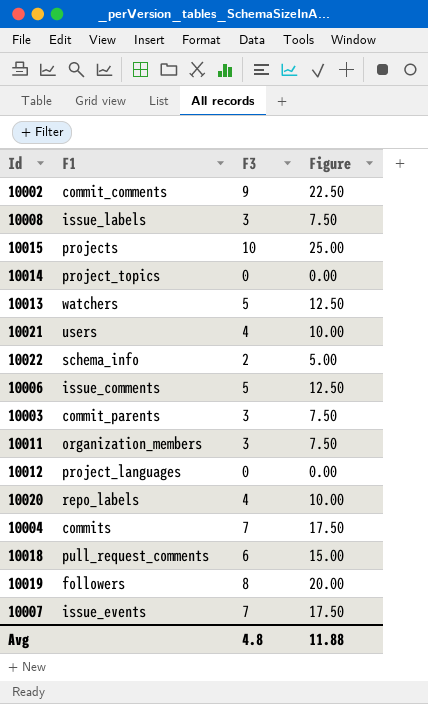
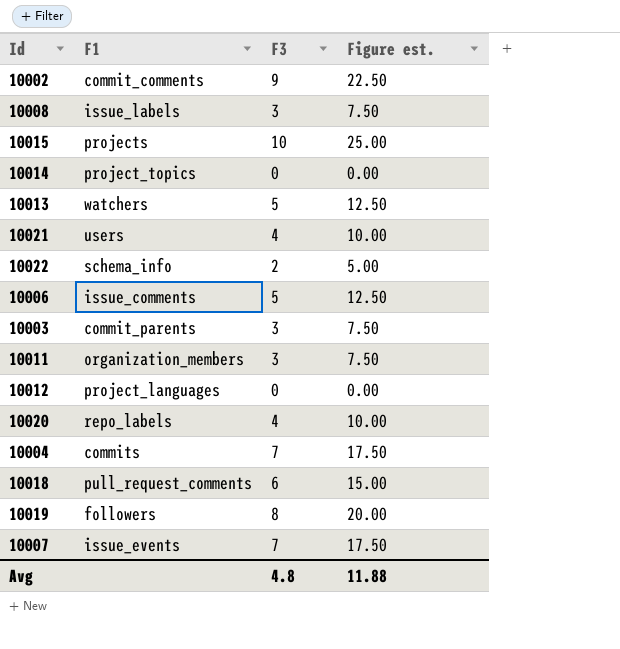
column name: Figure -> Figure est.

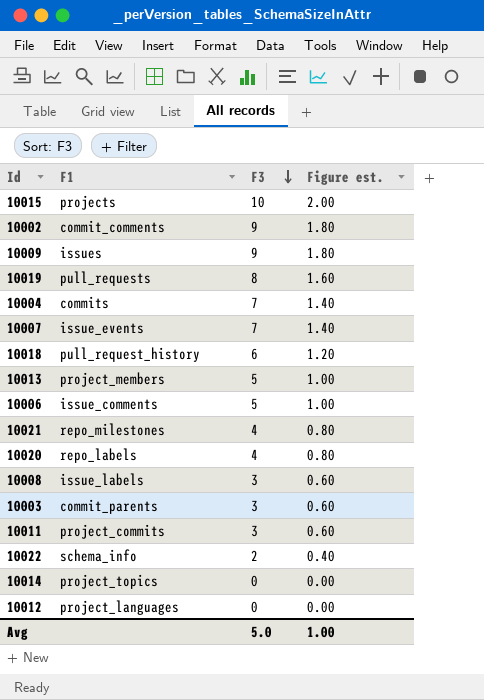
row order: none -> F3 descending
column Figure est. | formula: [F3] * 2.5 -> [F3] * 0.2
row 10009: none -> issues | 9 | 1.80
10019 | F1: followers -> pull_requests
10018 | F1: pull_request_comments -> pull_request_history
10013 | F1: watchers -> project_members
10021 | F1: users -> repo_milestones
10011 | F1: organization_members -> project_commits
Avg | F3: 4.8 -> 5.0
Avg | Figure est.: 11.88 -> 1.00

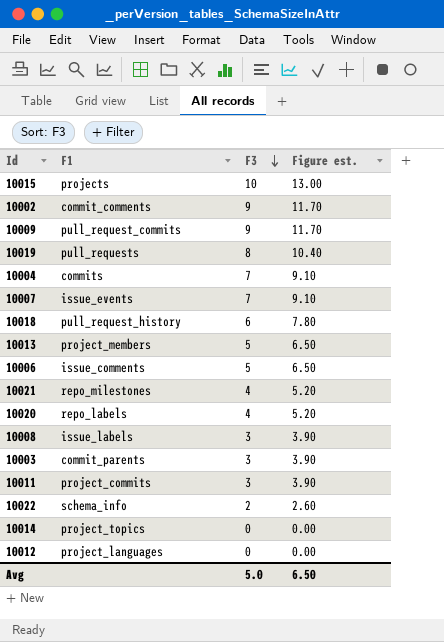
column Figure est. | formula: [F3] * 0.2 -> [F3] * 1.3
10009 | F1: issues -> pull_request_commits
Avg | Figure est.: 1.00 -> 6.50

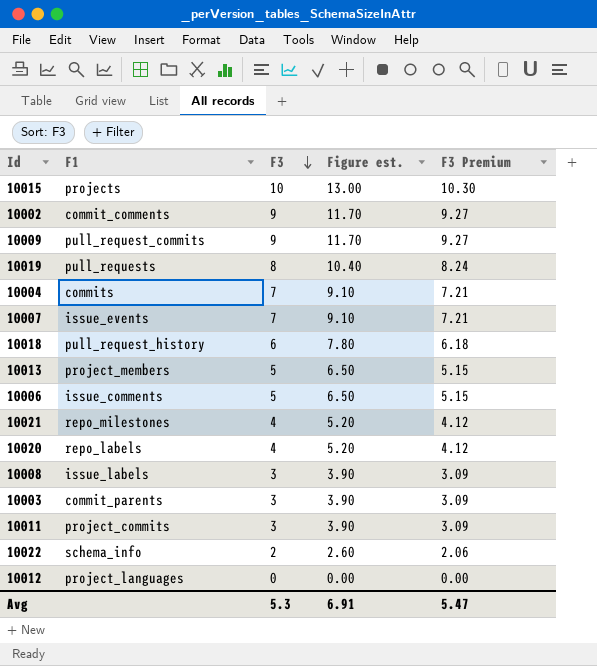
column F3 Premium | formula: none -> [F3] * 1.03
row 10014: project_topics | 0 | 0.00 -> none
Avg | F3: 5.0 -> 5.3
Avg | Figure est.: 6.50 -> 6.91

